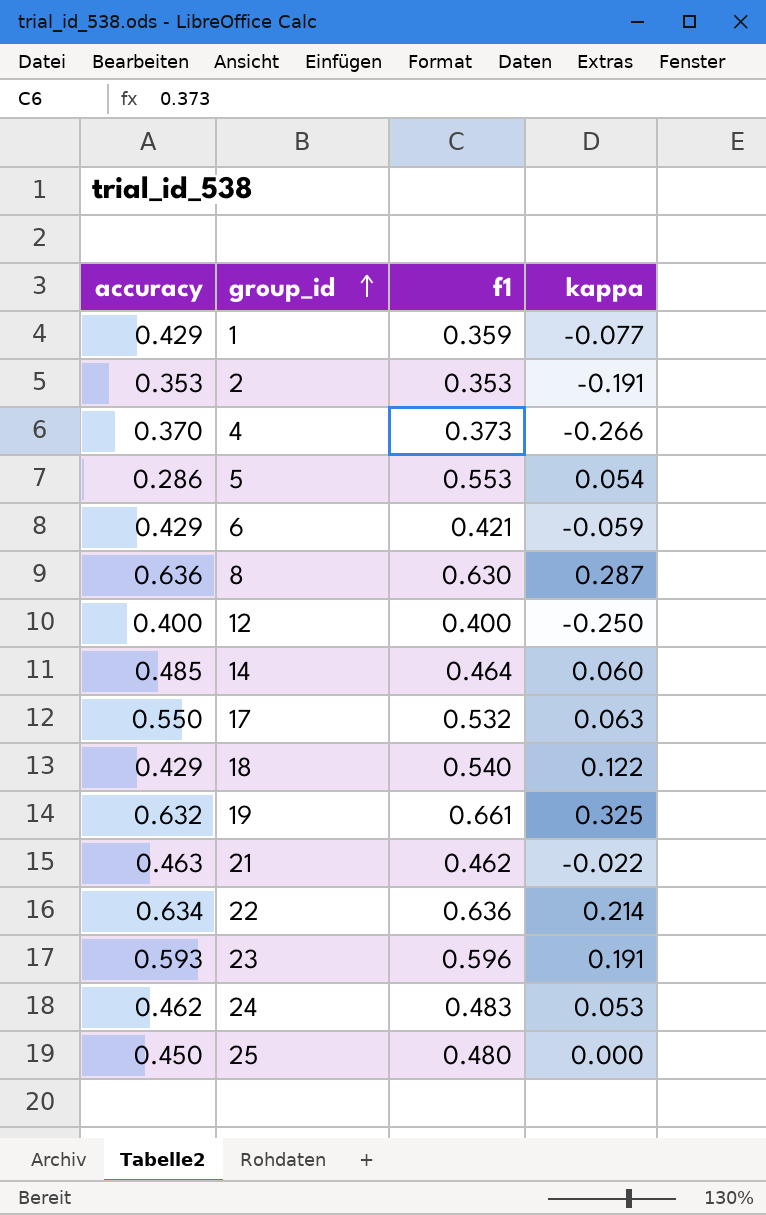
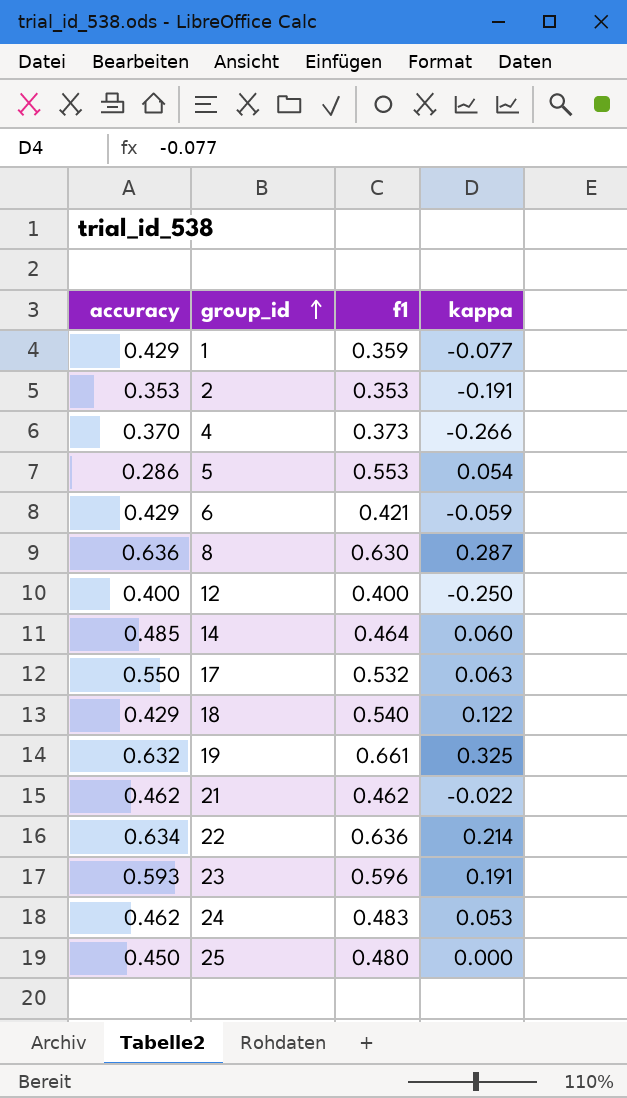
21 | accuracy: 0.463 -> 0.462

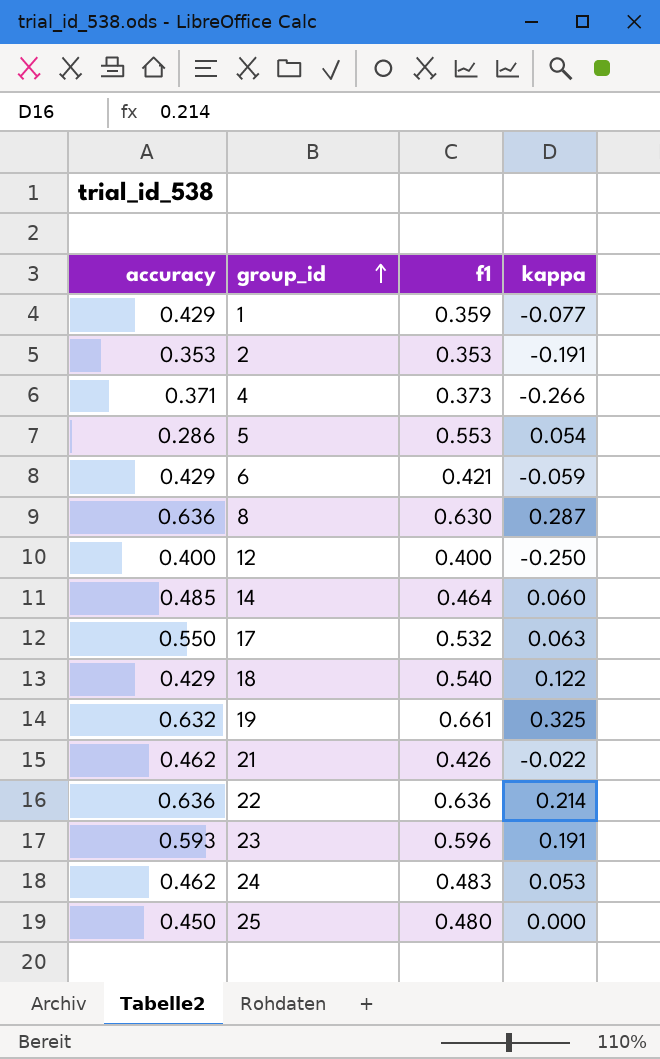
4 | accuracy: 0.370 -> 0.371
21 | f1: 0.462 -> 0.426
22 | accuracy: 0.634 -> 0.636

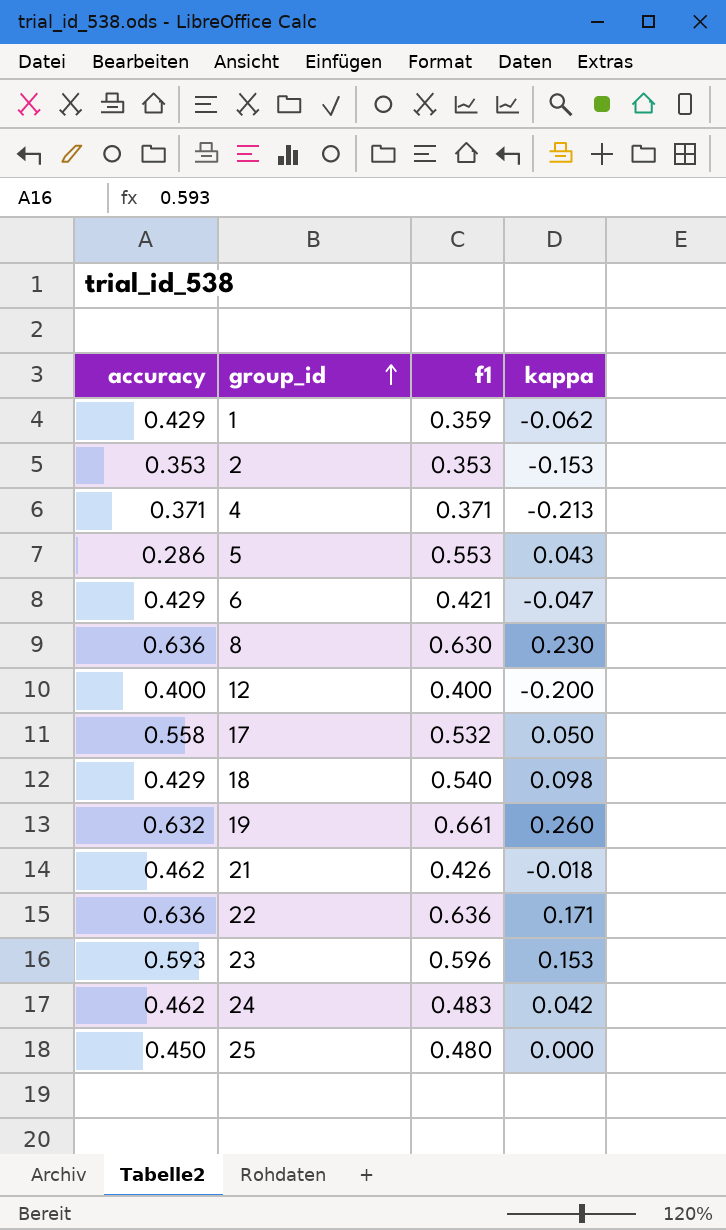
row 14: 0.485 | 0.464 | 0.060 -> none
1 | kappa: -0.077 -> -0.062
2 | kappa: -0.191 -> -0.153
4 | f1: 0.373 -> 0.371
4 | kappa: -0.266 -> -0.213
5 | kappa: 0.054 -> 0.043
6 | kappa: -0.059 -> -0.047
8 | kappa: 0.287 -> 0.230
12 | kappa: -0.250 -> -0.200
17 | accuracy: 0.550 -> 0.558
17 | kappa: 0.063 -> 0.050
18 | kappa: 0.122 -> 0.098
19 | kappa: 0.325 -> 0.260
21 | kappa: -0.022 -> -0.018
22 | kappa: 0.214 -> 0.171
23 | kappa: 0.191 -> 0.153
24 | kappa: 0.053 -> 0.042

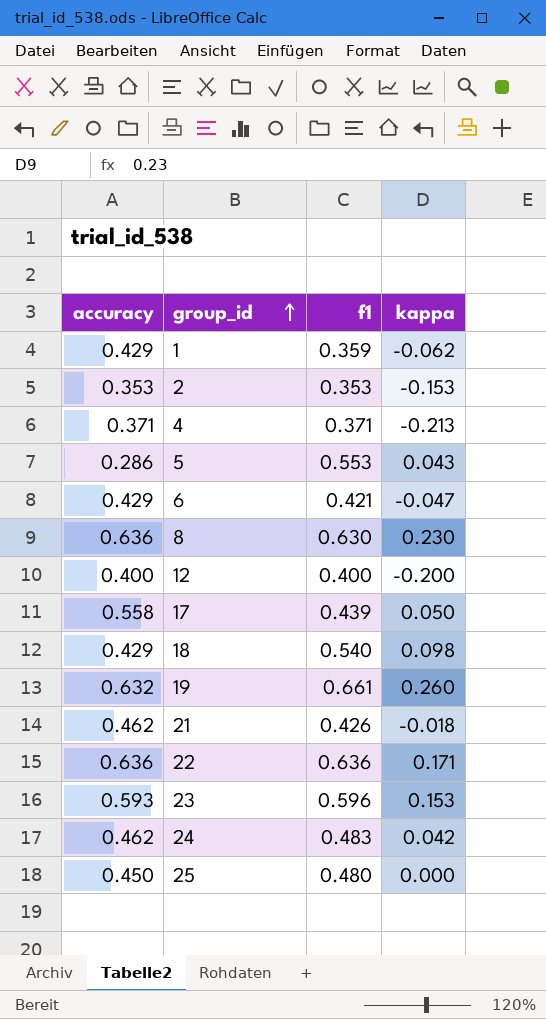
17 | f1: 0.532 -> 0.439

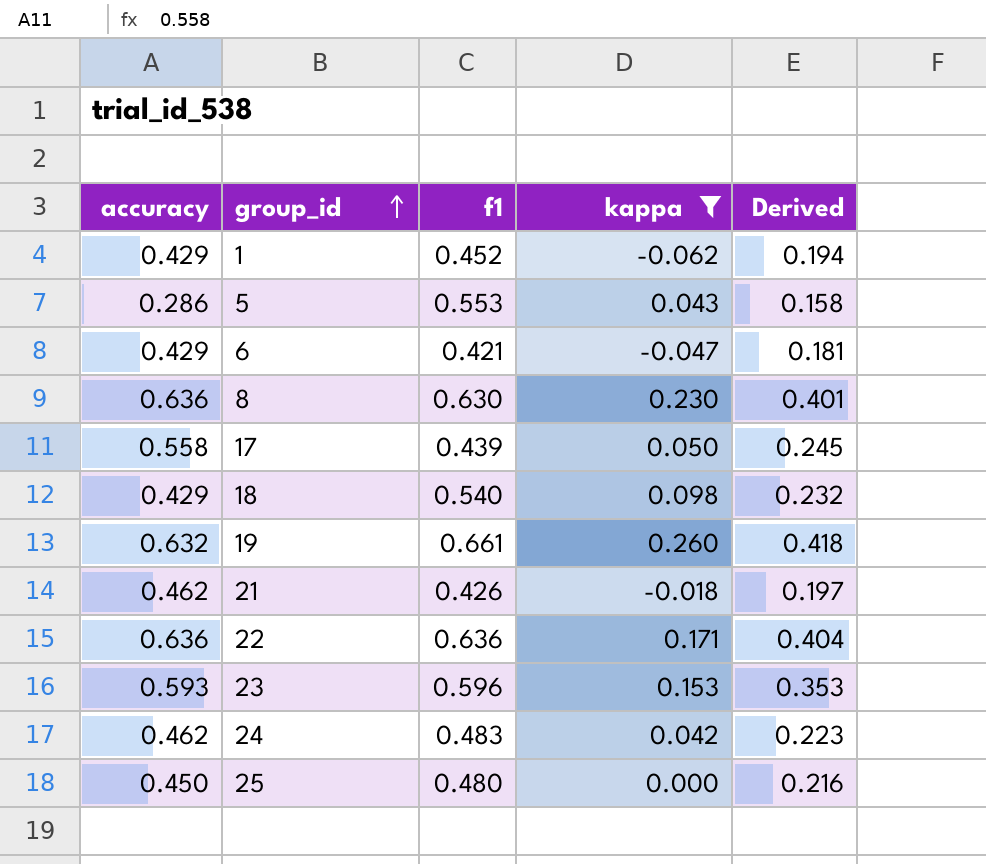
filter: none -> kappa >= -0.062
column Derived | formula: none -> [accuracy] * [f1]
1 | f1: 0.359 -> 0.452

